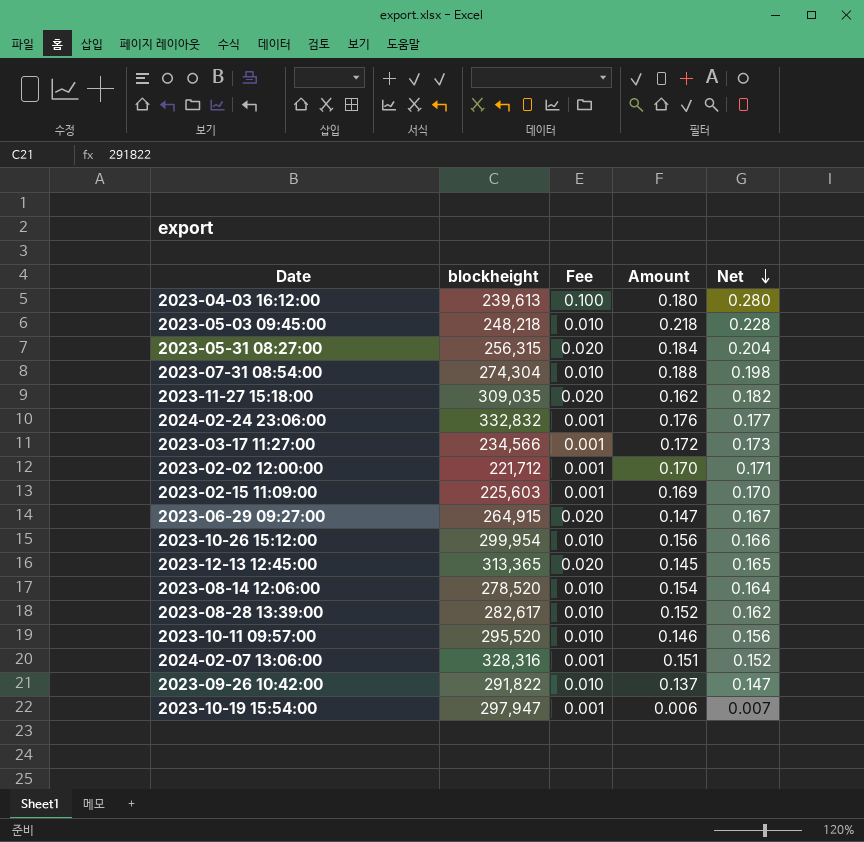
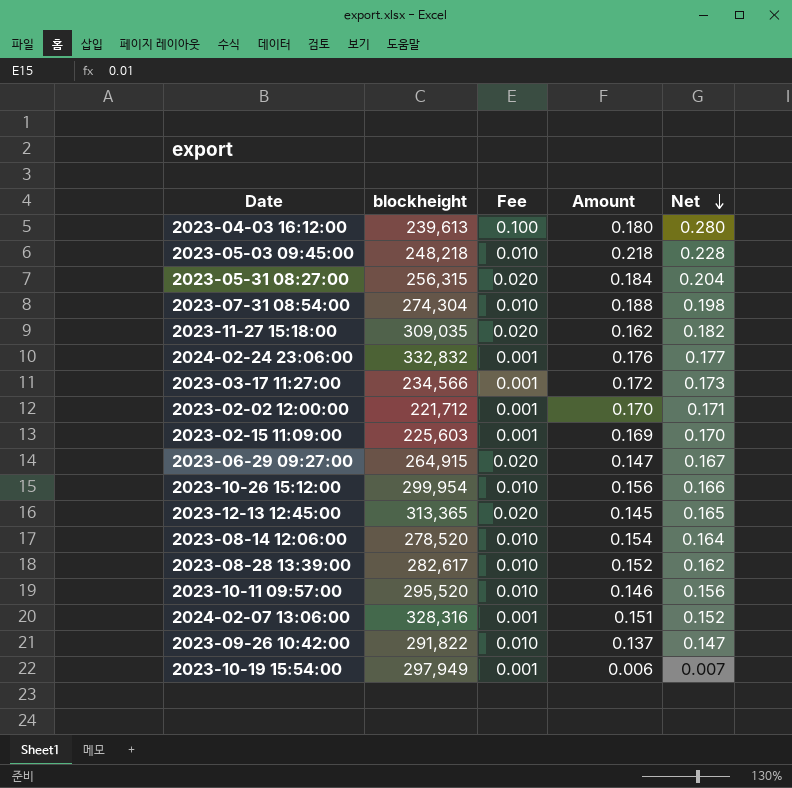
2023-10-19 15:54:00 | blockheight: 297,947 -> 297,949

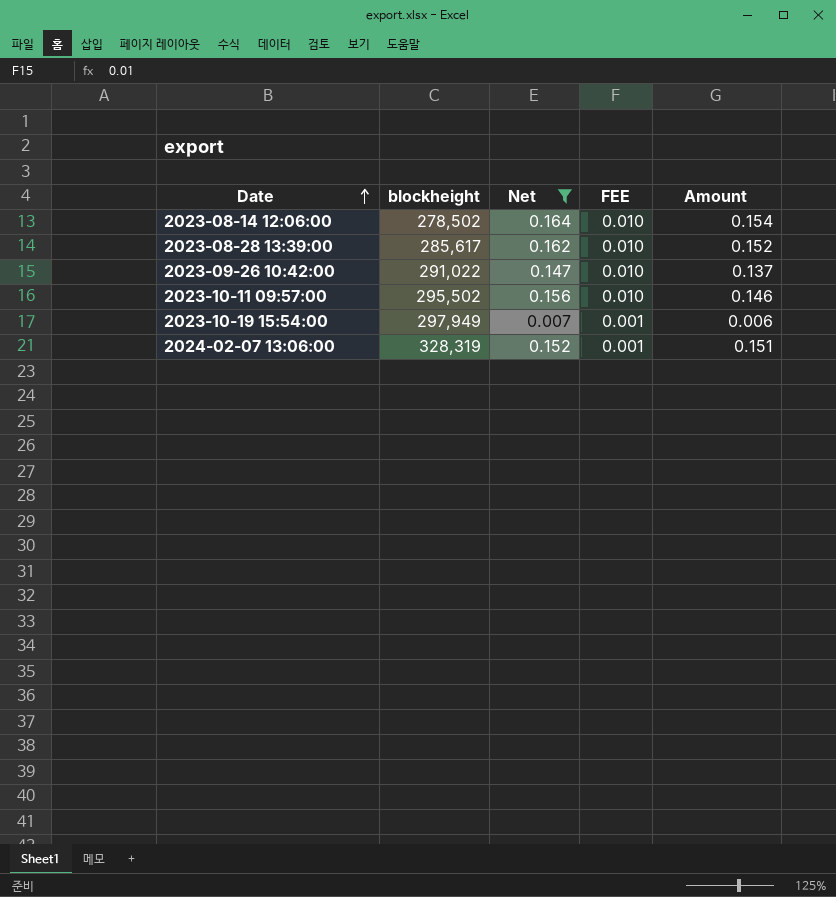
filter: none -> Net <= 0.164
row order: Net descending -> Date ascending
column Net | position: 5 -> 3
column name: Fee -> FEE
2023-08-14 12:06:00 | blockheight: 278,520 -> 278,502
2023-08-28 13:39:00 | blockheight: 282,617 -> 285,617
2023-09-26 10:42:00 | blockheight: 291,822 -> 291,022
2023-10-11 09:57:00 | blockheight: 295,520 -> 295,502
2024-02-07 13:06:00 | blockheight: 328,316 -> 328,319

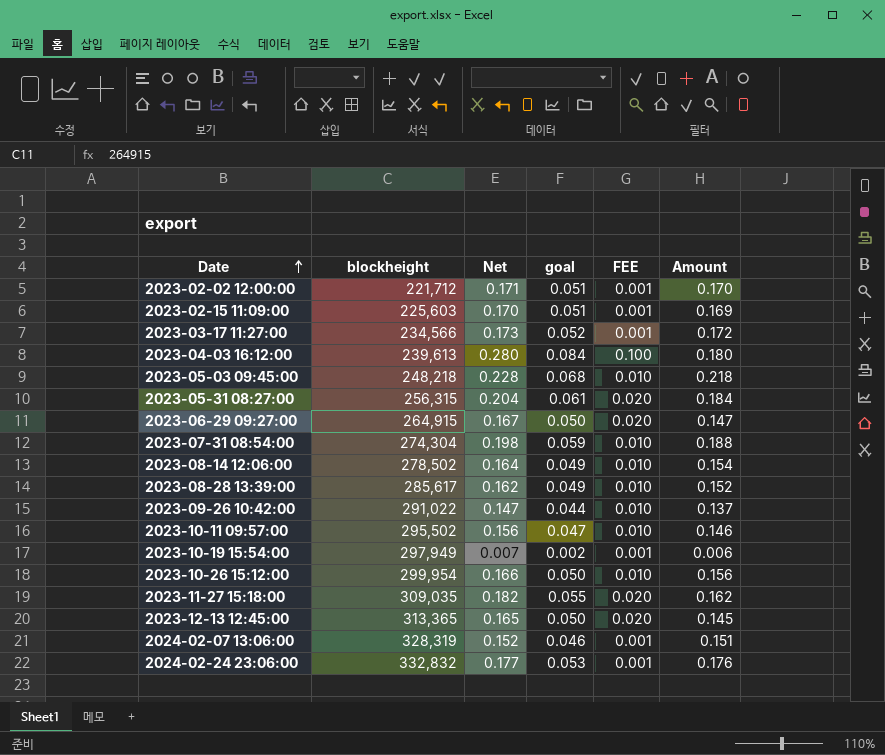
filter: Net <= 0.164 -> none
column goal | formula: none -> [Net] * 0.3

